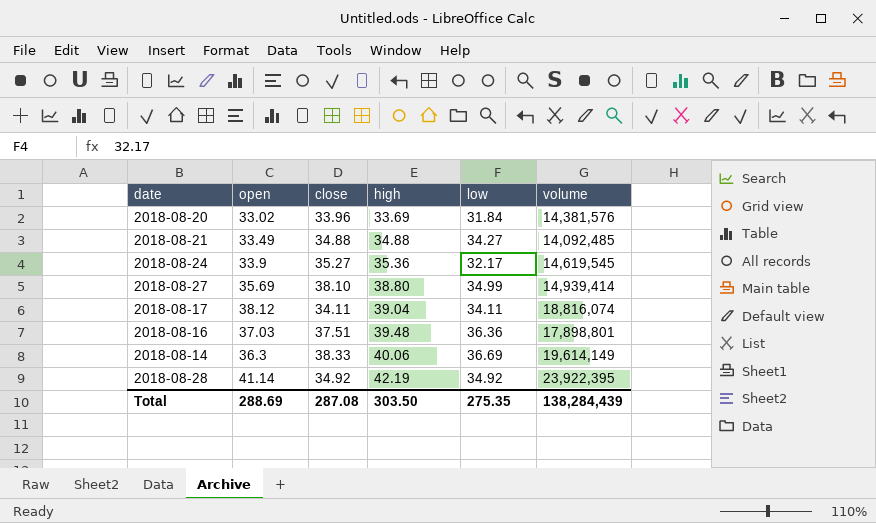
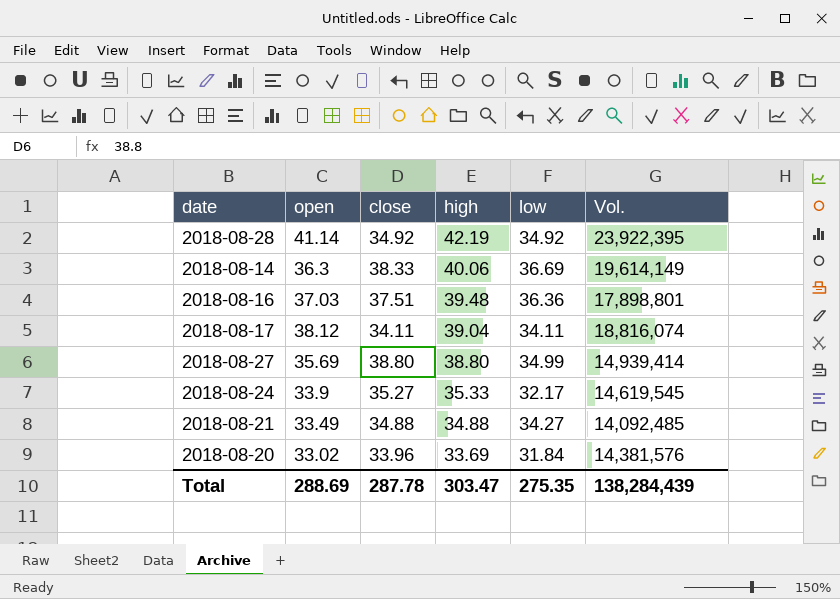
row order: high ascending -> high descending
column name: volume -> Vol.
2018-08-27 | close: 38.10 -> 38.80
2018-08-24 | high: 35.36 -> 35.33
Total | close: 287.08 -> 287.78
Total | high: 303.50 -> 303.47

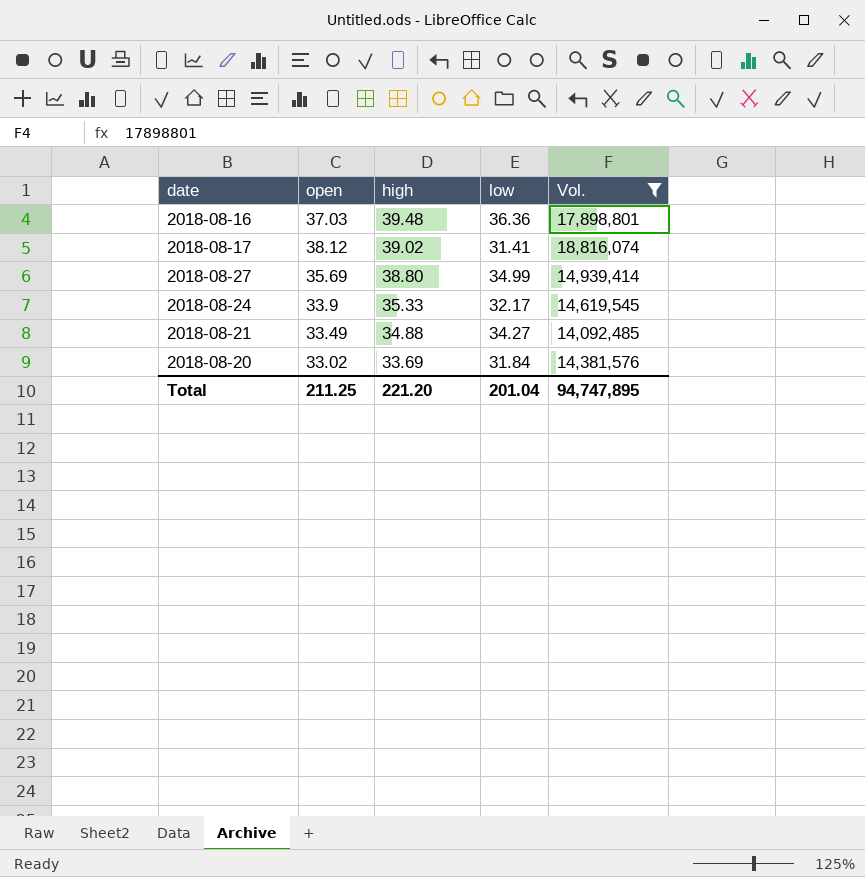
filter: none -> Vol. <= 18,816,074
column close | position: 3 -> none
2018-08-17 | high: 39.04 -> 39.02
2018-08-17 | low: 34.11 -> 31.41
Total | open: 288.69 -> 211.25
Total | high: 303.47 -> 221.20
Total | low: 275.35 -> 201.04
Total | Vol.: 138,284,439 -> 94,747,895

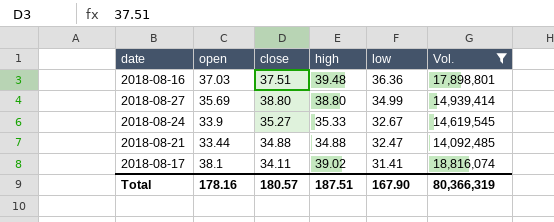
row order: high descending -> low descending
column close | position: none -> 3
row 2018-08-20: 33.02 | 33.69 | 31.84 | 14,381,576 -> none
2018-08-24 | low: 32.17 -> 32.67
2018-08-21 | open: 33.49 -> 33.44
2018-08-21 | low: 34.27 -> 32.47
2018-08-17 | open: 38.12 -> 38.1
Total | open: 211.25 -> 178.16
Total | high: 221.20 -> 187.51
Total | low: 201.04 -> 167.90
Total | Vol.: 94,747,895 -> 80,366,319

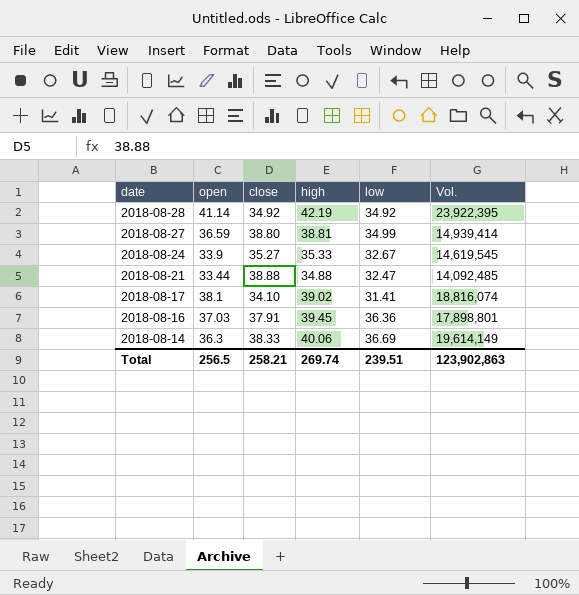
filter: Vol. <= 18,816,074 -> none
row order: low descending -> date descending
2018-08-27 | open: 35.69 -> 36.59
2018-08-27 | high: 38.80 -> 38.81
2018-08-21 | close: 34.88 -> 38.88
2018-08-17 | close: 34.11 -> 34.10
2018-08-16 | close: 37.51 -> 37.91
2018-08-16 | high: 39.48 -> 39.45
Total | open: 178.16 -> 256.5
Total | close: 180.57 -> 258.21
Total | high: 187.51 -> 269.74
Total | low: 167.90 -> 239.51
Total | Vol.: 80,366,319 -> 123,902,863

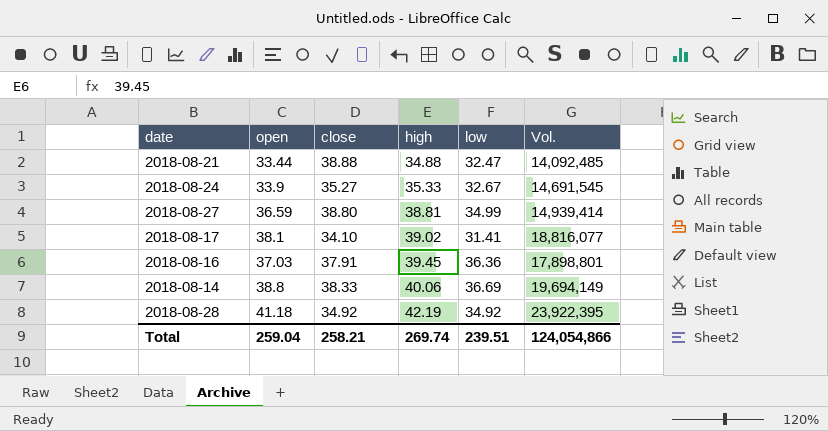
row order: date descending -> high ascending
2018-08-24 | Vol.: 14,619,545 -> 14,691,545
2018-08-17 | Vol.: 18,816,074 -> 18,816,077
2018-08-14 | open: 36.3 -> 38.8
2018-08-14 | Vol.: 19,614,149 -> 19,694,149
2018-08-28 | open: 41.14 -> 41.18
Total | open: 256.5 -> 259.04
Total | Vol.: 123,902,863 -> 124,054,866

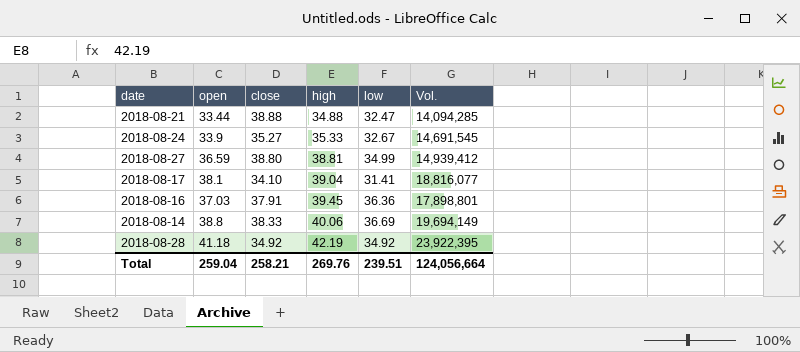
2018-08-21 | Vol.: 14,092,485 -> 14,094,285
2018-08-27 | Vol.: 14,939,414 -> 14,939,412
2018-08-17 | high: 39.02 -> 39.04
Total | high: 269.74 -> 269.76
Total | Vol.: 124,054,866 -> 124,056,664

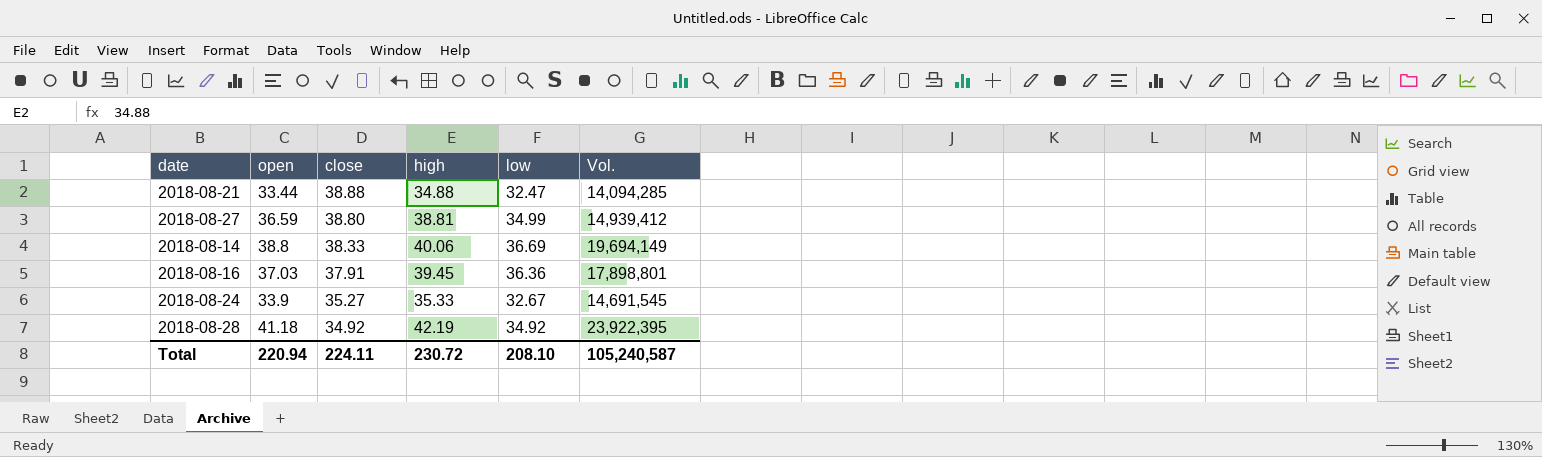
row order: high ascending -> close descending
row 2018-08-17: 38.1 | 34.10 | 39.04 | 31.41 | 18,816,077 -> none
Total | open: 259.04 -> 220.94
Total | close: 258.21 -> 224.11
Total | high: 269.76 -> 230.72
Total | low: 239.51 -> 208.10
Total | Vol.: 124,056,664 -> 105,240,587

